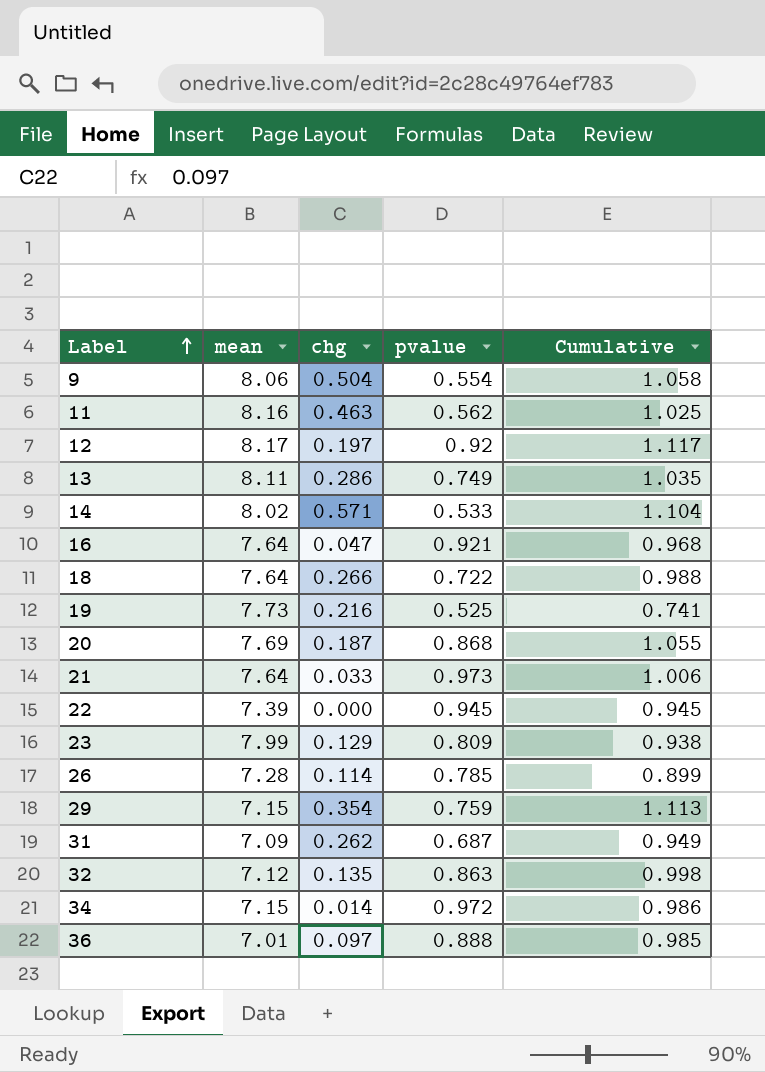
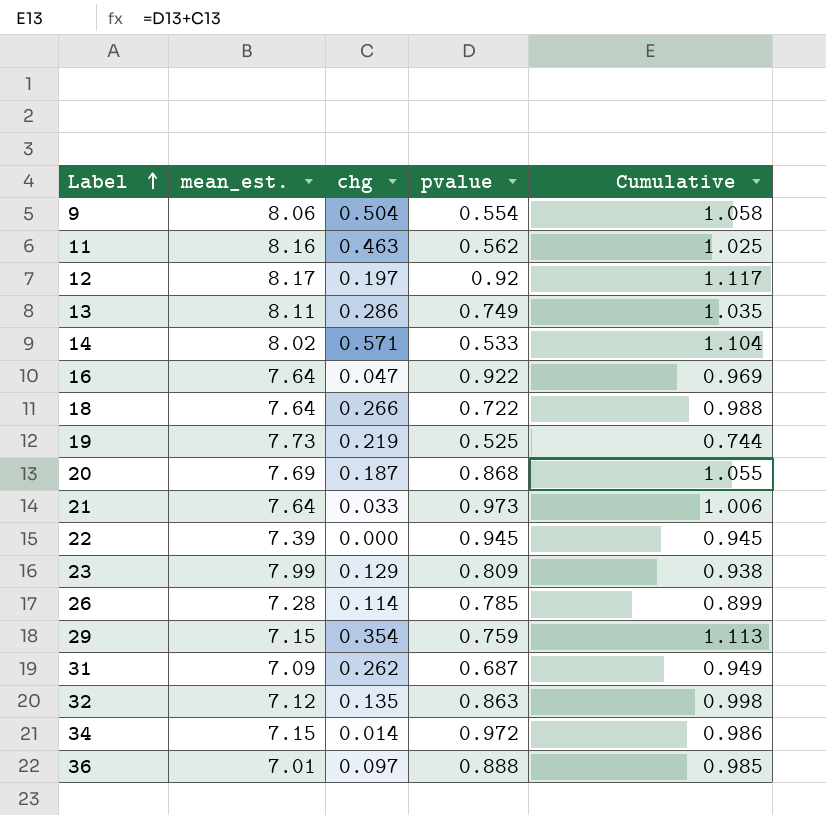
column name: mean -> mean_est.
16 | pvalue: 0.921 -> 0.922
16 | Cumulative: 0.968 -> 0.969
19 | chg: 0.216 -> 0.219
19 | Cumulative: 0.741 -> 0.744

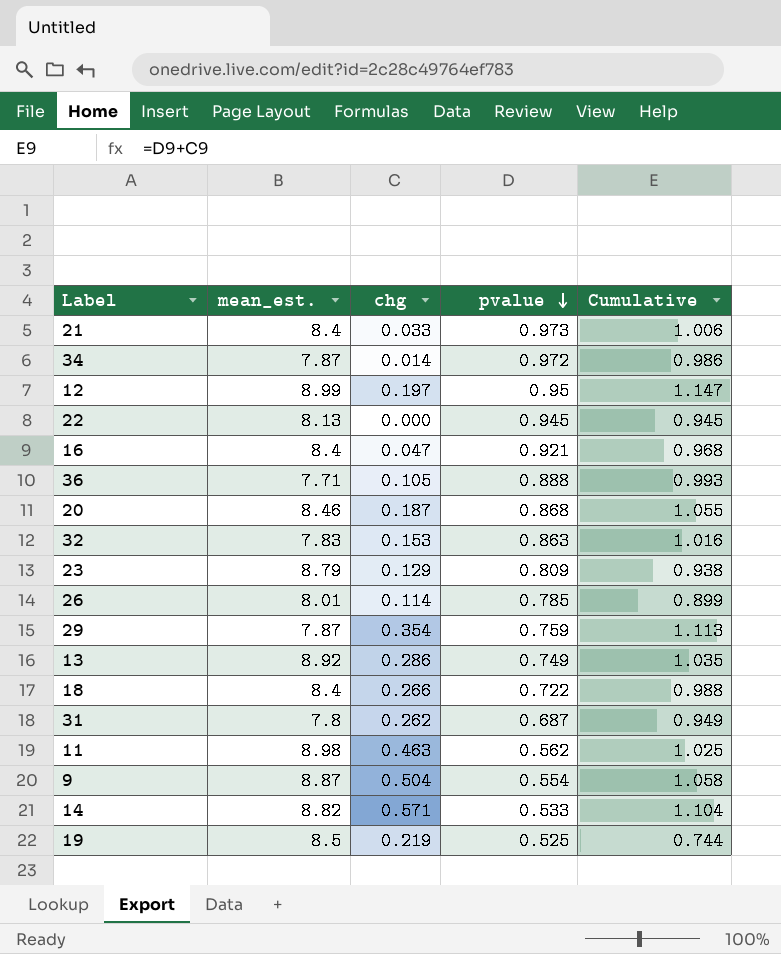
row order: Label ascending -> pvalue descending
21 | mean_est.: 7.64 -> 8.4
34 | mean_est.: 7.15 -> 7.87
12 | mean_est.: 8.17 -> 8.99
12 | pvalue: 0.92 -> 0.95
12 | Cumulative: 1.117 -> 1.147
22 | mean_est.: 7.39 -> 8.13
16 | mean_est.: 7.64 -> 8.4
16 | pvalue: 0.922 -> 0.921
16 | Cumulative: 0.969 -> 0.968
36 | mean_est.: 7.01 -> 7.71
36 | chg: 0.097 -> 0.105
36 | Cumulative: 0.985 -> 0.993
20 | mean_est.: 7.69 -> 8.46
32 | mean_est.: 7.12 -> 7.83
32 | chg: 0.135 -> 0.153
32 | Cumulative: 0.998 -> 1.016
23 | mean_est.: 7.99 -> 8.79
26 | mean_est.: 7.28 -> 8.01
29 | mean_est.: 7.15 -> 7.87
13 | mean_est.: 8.11 -> 8.92
18 | mean_est.: 7.64 -> 8.4
31 | mean_est.: 7.09 -> 7.8
11 | mean_est.: 8.16 -> 8.98
9 | mean_est.: 8.06 -> 8.87
14 | mean_est.: 8.02 -> 8.82
19 | mean_est.: 7.73 -> 8.5

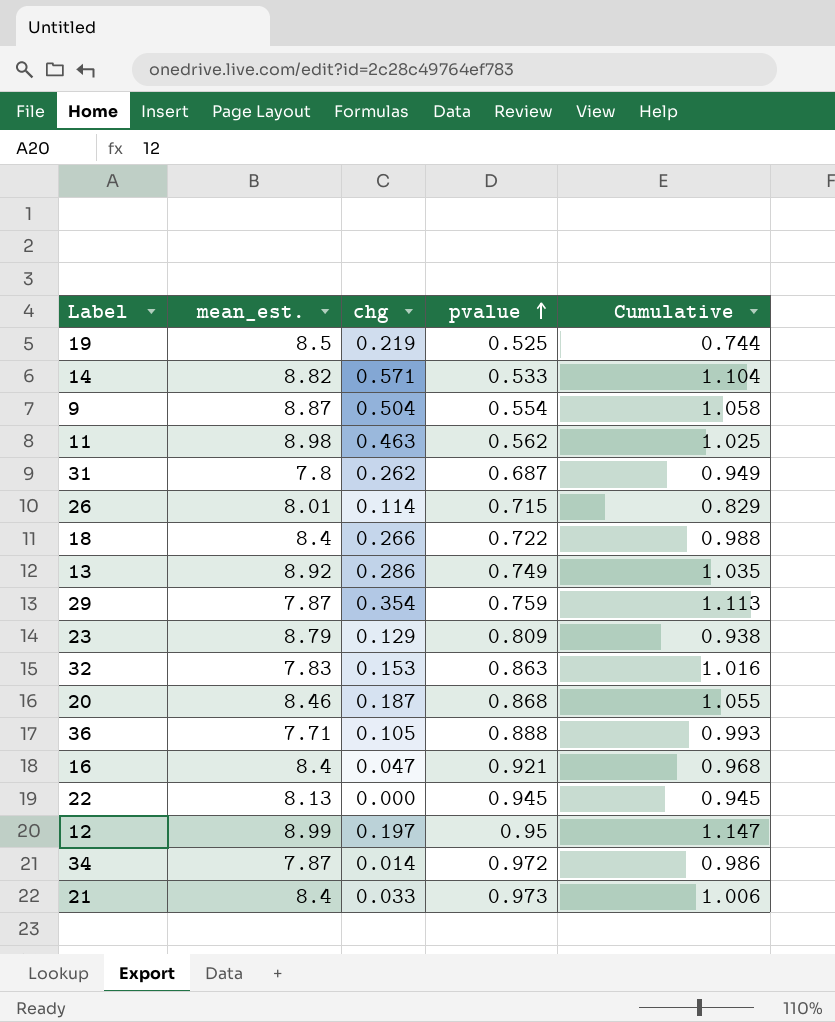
row order: pvalue descending -> pvalue ascending
26 | pvalue: 0.785 -> 0.715
26 | Cumulative: 0.899 -> 0.829

